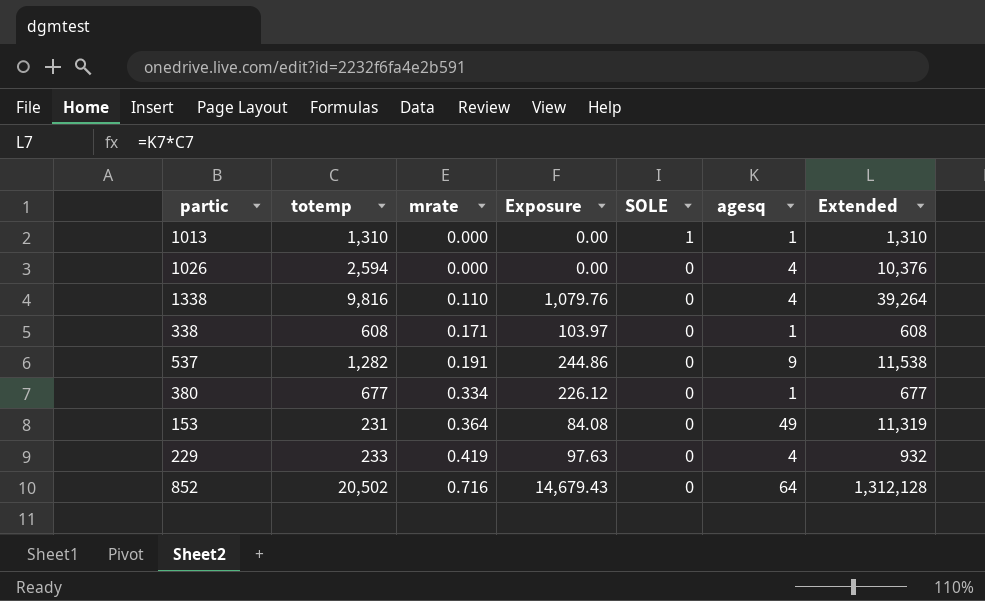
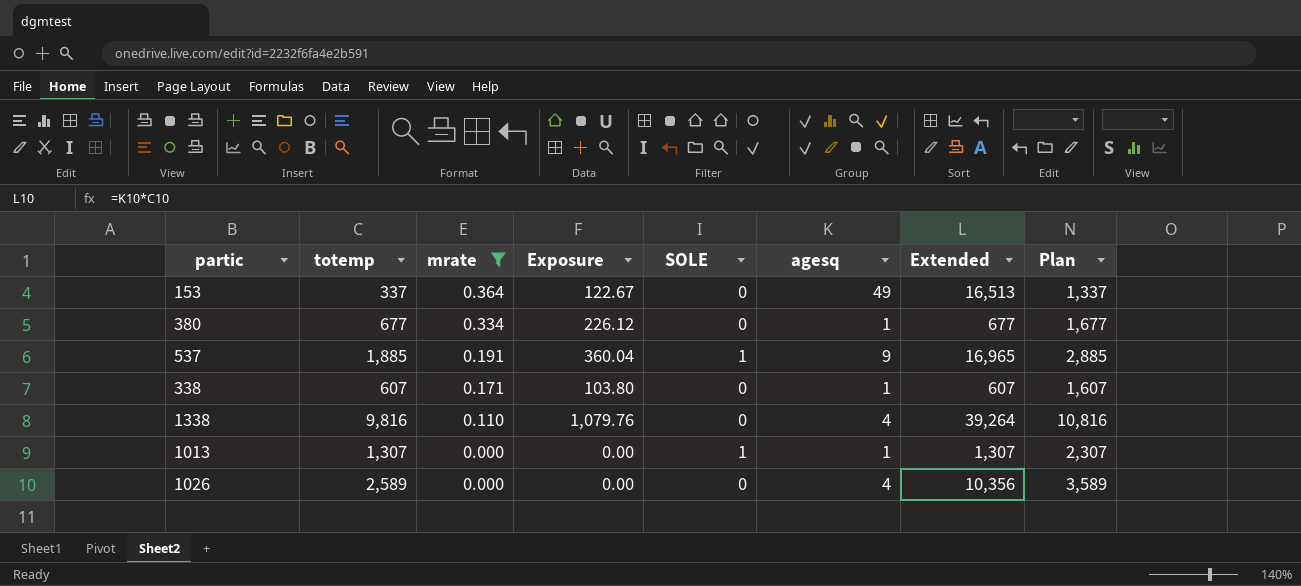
filter: none -> mrate <= 0.364
row order: mrate ascending -> mrate descending
column Plan | formula: none -> [totemp] + 1000
153 | totemp: 231 -> 337
153 | Exposure: 84.08 -> 122.67
153 | Extended: 11,319 -> 16,513
537 | totemp: 1,282 -> 1,885
537 | Exposure: 244.86 -> 360.04
537 | SOLE: 0 -> 1
537 | Extended: 11,538 -> 16,965
338 | totemp: 608 -> 607
338 | Exposure: 103.97 -> 103.80
338 | Extended: 608 -> 607
1013 | totemp: 1,310 -> 1,307
1013 | Extended: 1,310 -> 1,307
1026 | totemp: 2,594 -> 2,589
1026 | Extended: 10,376 -> 10,356

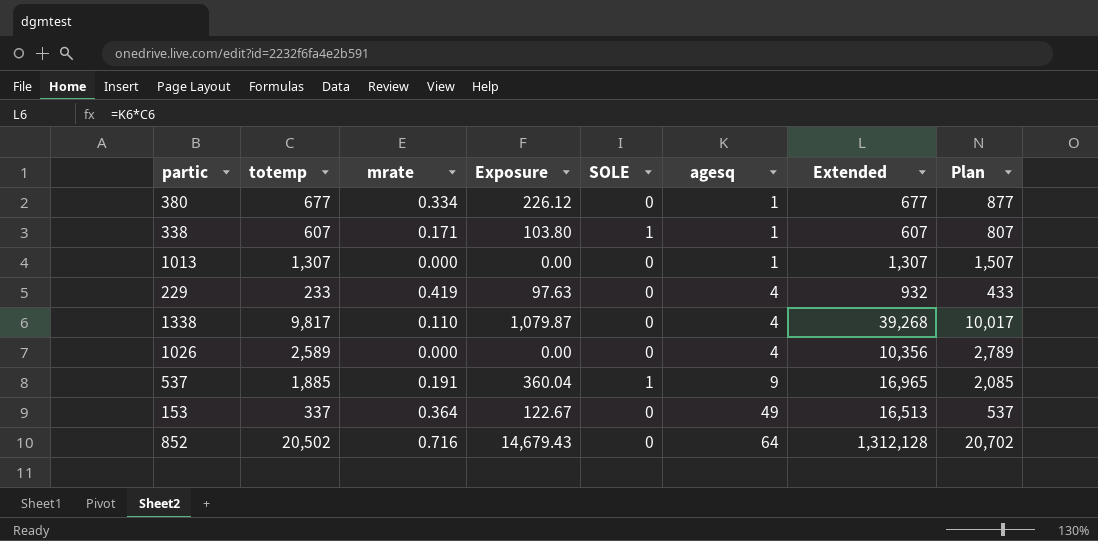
filter: mrate <= 0.364 -> none
row order: mrate descending -> agesq ascending
column Plan | formula: [totemp] + 1000 -> [totemp] + 200
338 | SOLE: 0 -> 1
1013 | SOLE: 1 -> 0
1338 | totemp: 9,816 -> 9,817
1338 | Exposure: 1,079.76 -> 1,079.87
1338 | Extended: 39,264 -> 39,268

